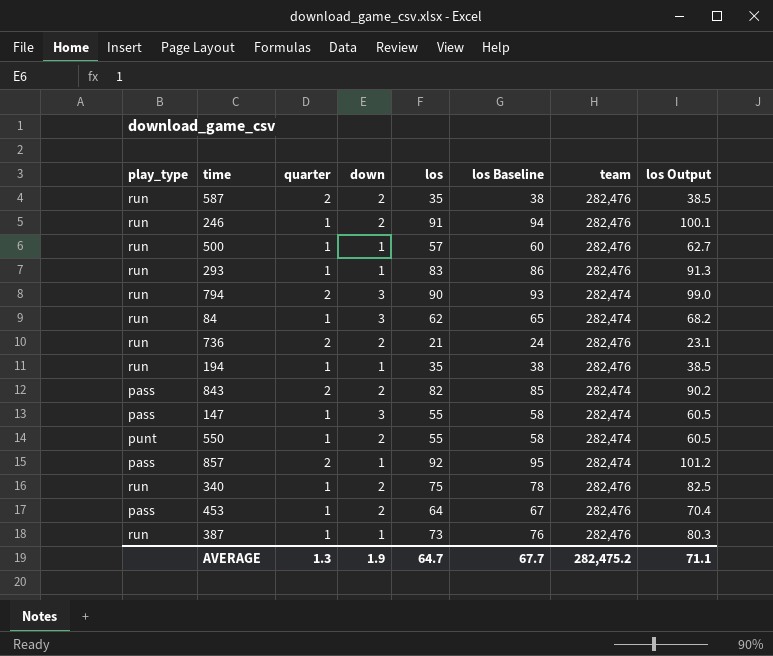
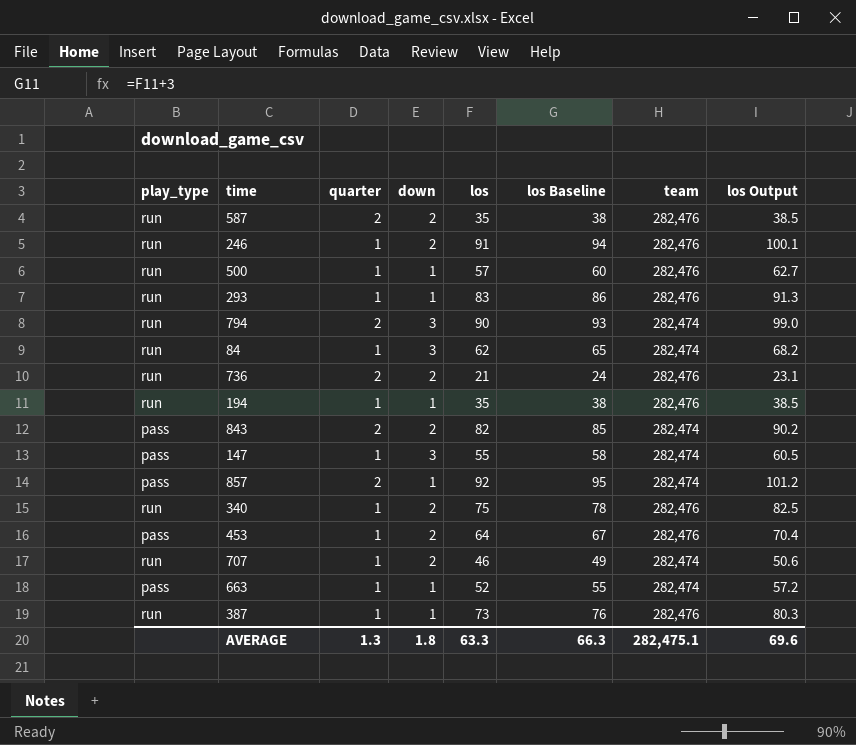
row 550: punt | 1 | 2 | 55 | 58 | 282,474 | 60.5 -> none
row 707: none -> run | 1 | 2 | 46 | 49 | 282,474 | 50.6
row 663: none -> pass | 1 | 1 | 52 | 55 | 282,474 | 57.2
AVERAGE | down: 1.9 -> 1.8
AVERAGE | los: 64.7 -> 63.3
AVERAGE | los Baseline: 67.7 -> 66.3
AVERAGE | team: 282,475.2 -> 282,475.1
AVERAGE | los Output: 71.1 -> 69.6

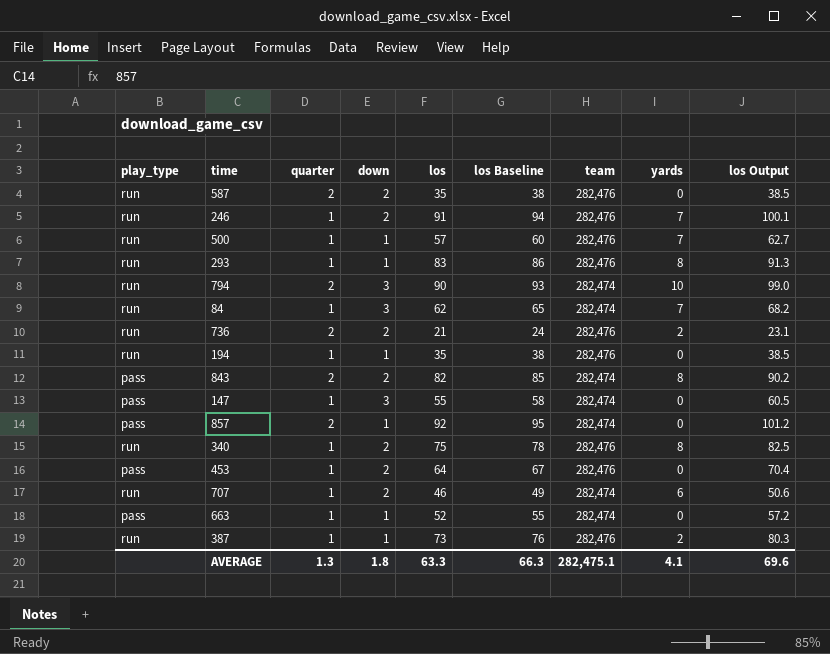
column yards | position: none -> 8

